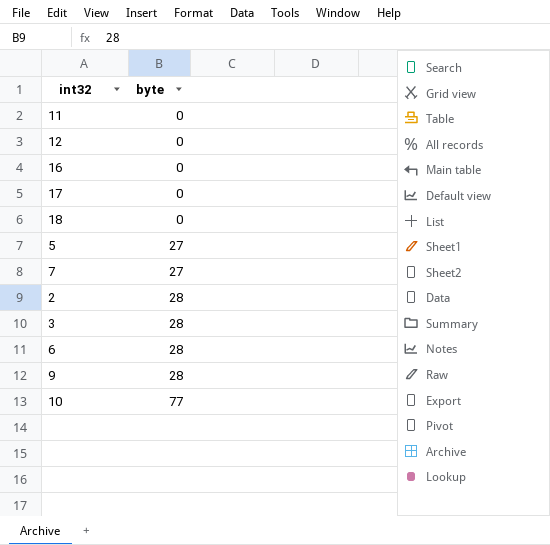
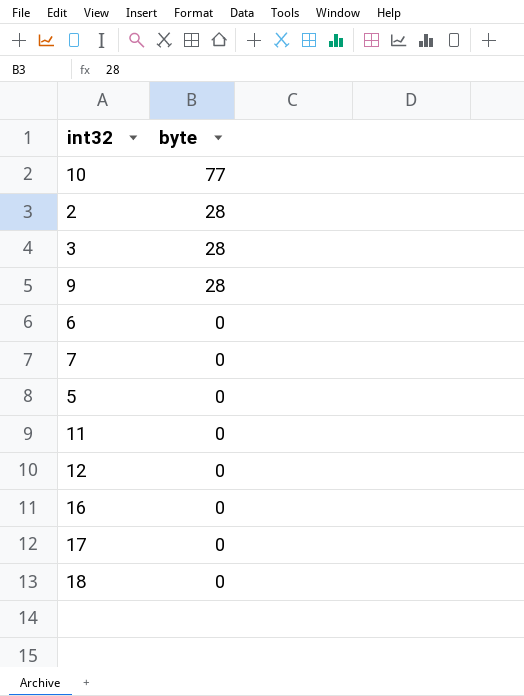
row order: byte ascending -> byte descending
6 | byte: 28 -> 0
7 | byte: 27 -> 0
5 | byte: 27 -> 0

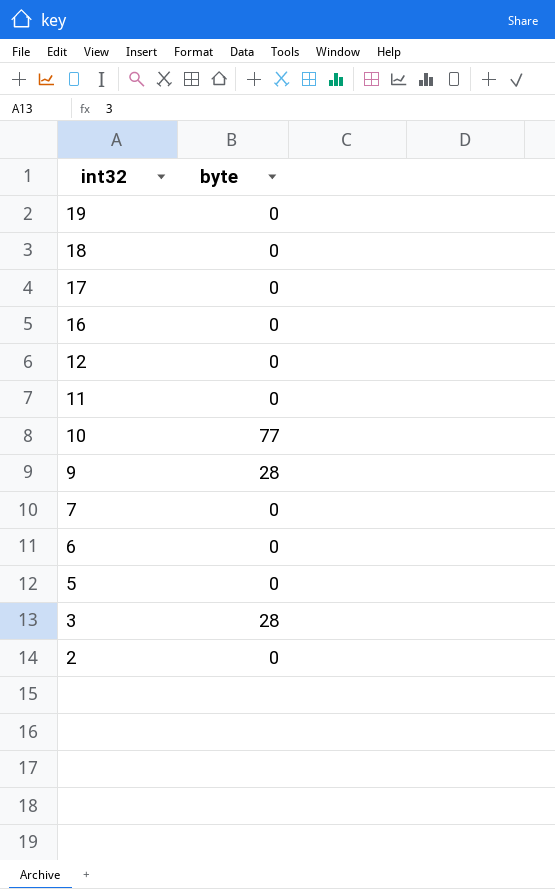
row order: byte descending -> int32 descending
row 19: none -> 0
2 | byte: 28 -> 0

